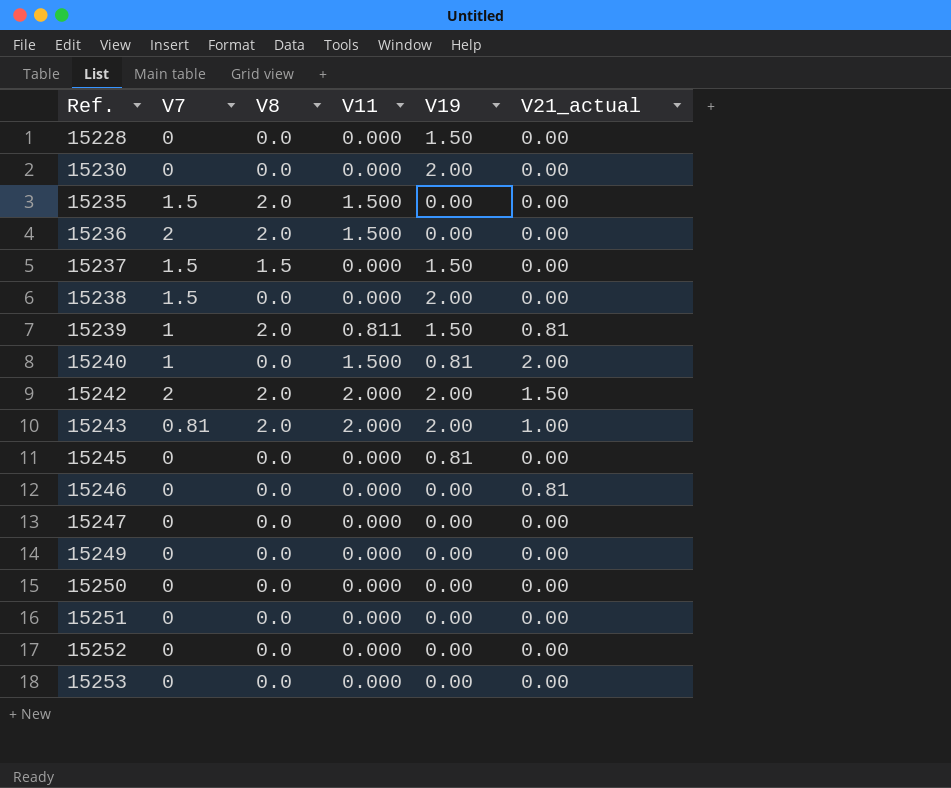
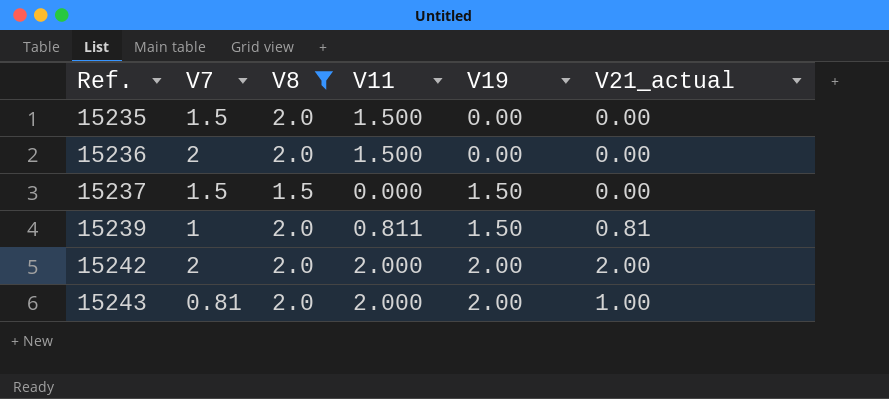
filter: none -> V8 != 0.0
15242 | V21_actual: 1.50 -> 2.00

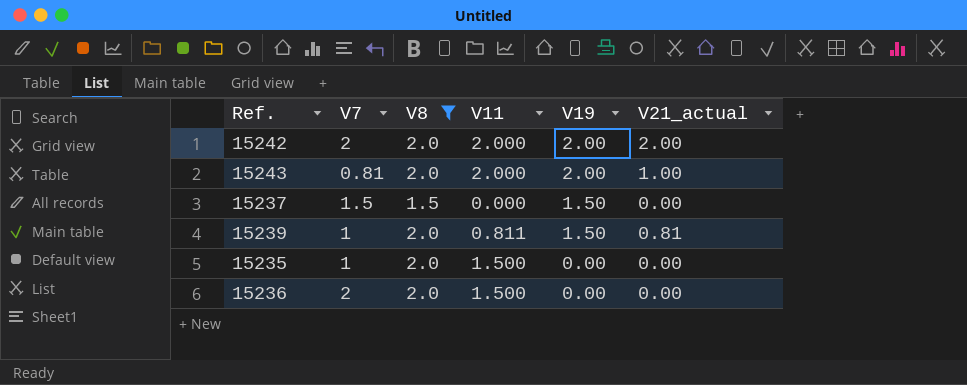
row order: Ref. ascending -> V19 descending
15235 | V7: 1.5 -> 1

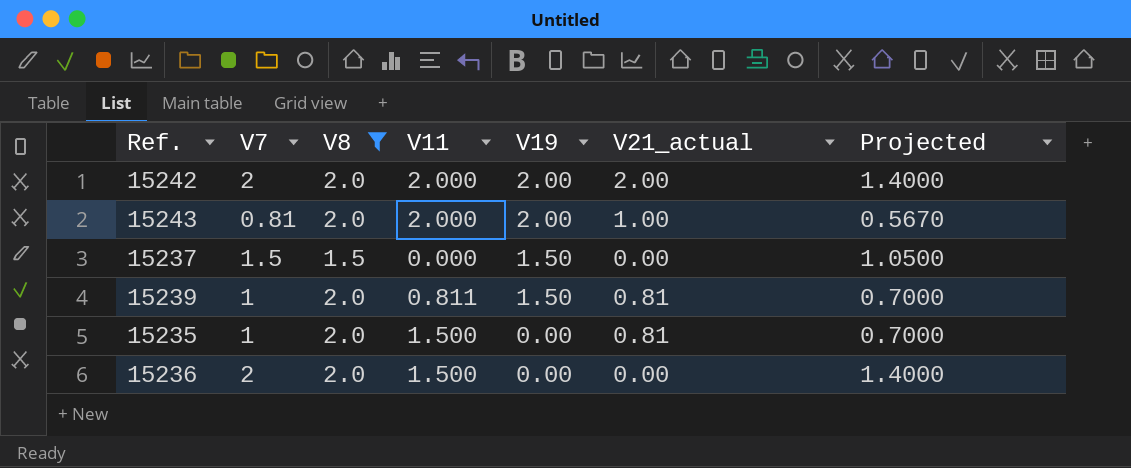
column Projected | formula: none -> [V7] * 0.7
15235 | V21_actual: 0.00 -> 0.81

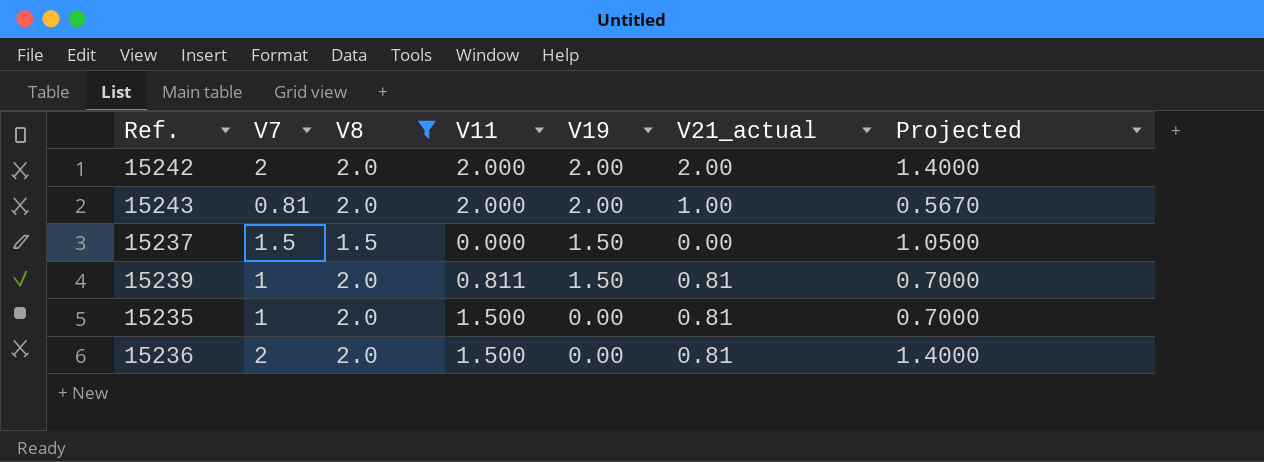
15236 | V21_actual: 0.00 -> 0.81

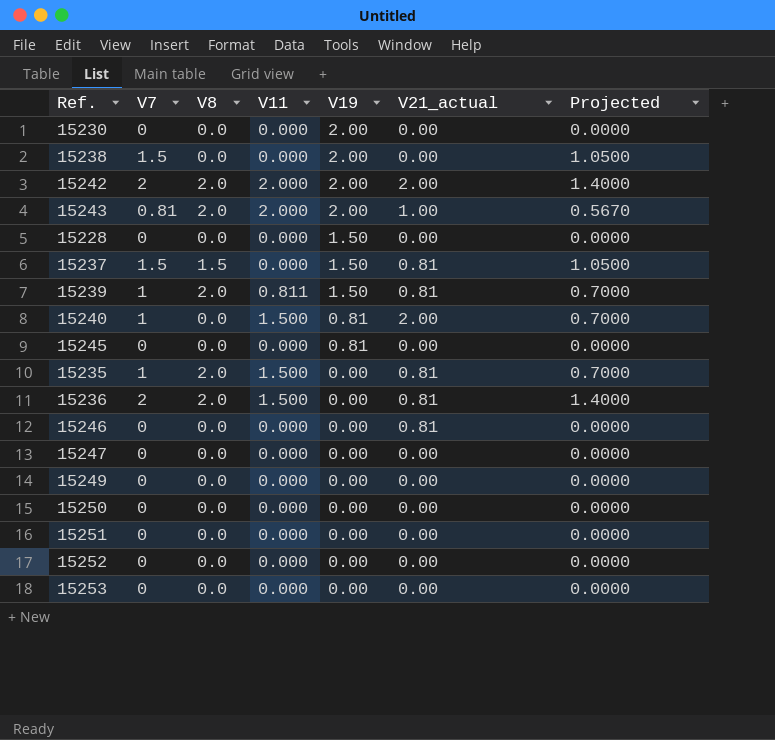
filter: V8 != 0.0 -> none
15237 | V21_actual: 0.00 -> 0.81

